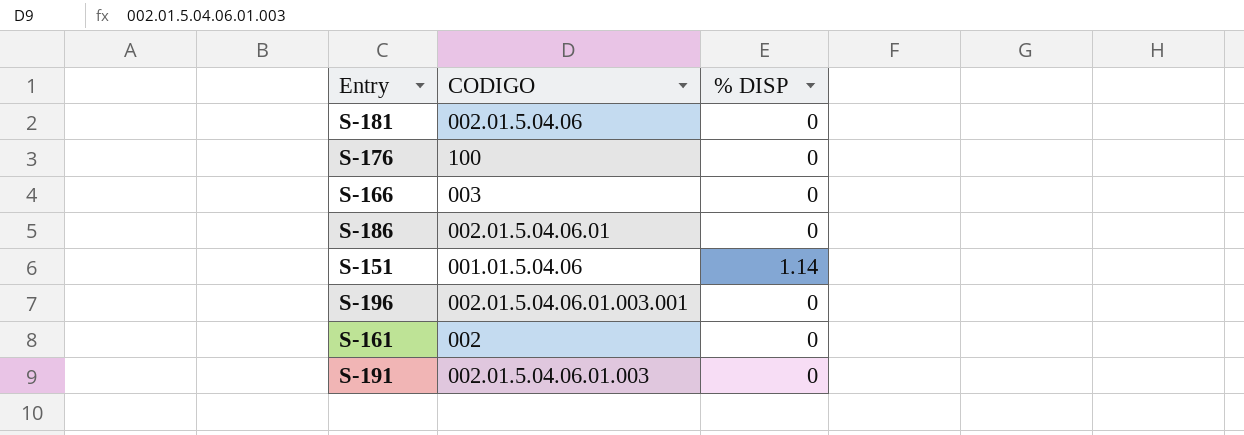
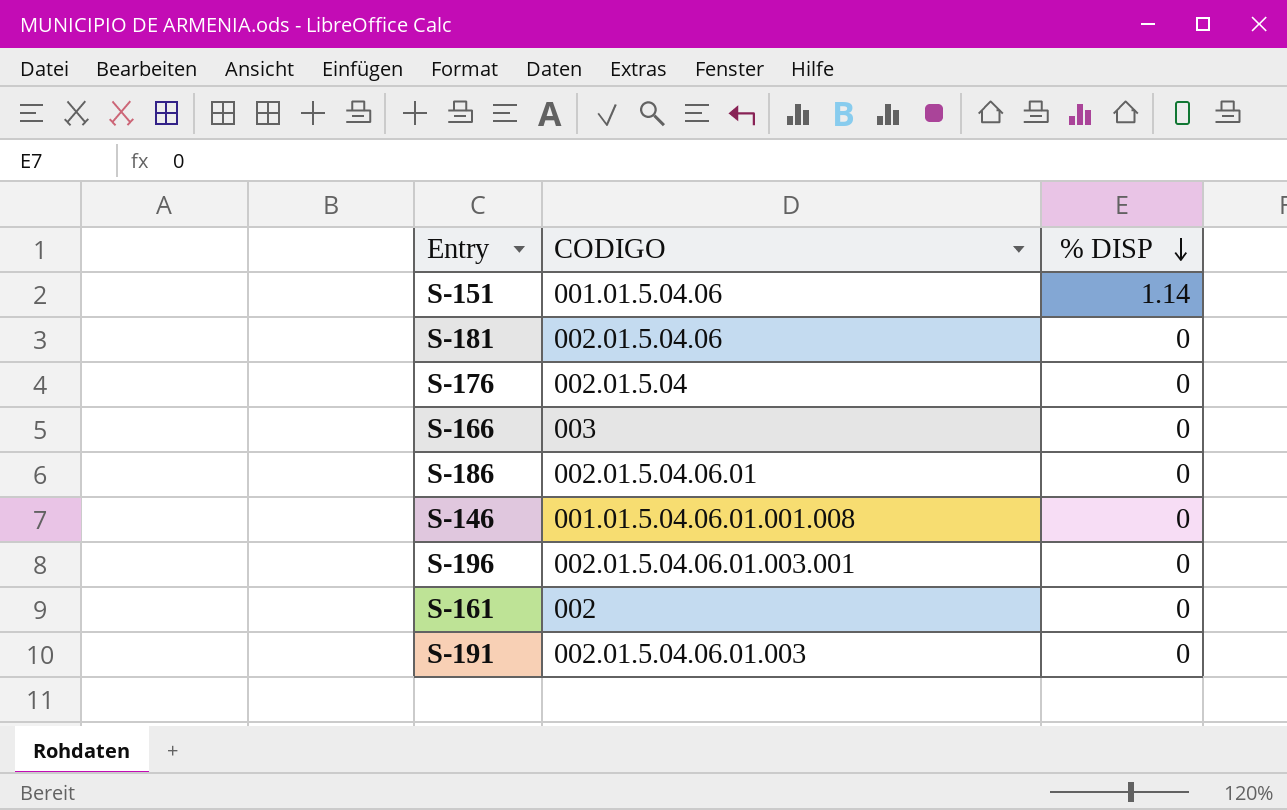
row order: none -> % DISP descending
S-176 | CODIGO: 100 -> 002.01.5.04
row S-146: none -> 001.01.5.04.06.01.001.008 | 0

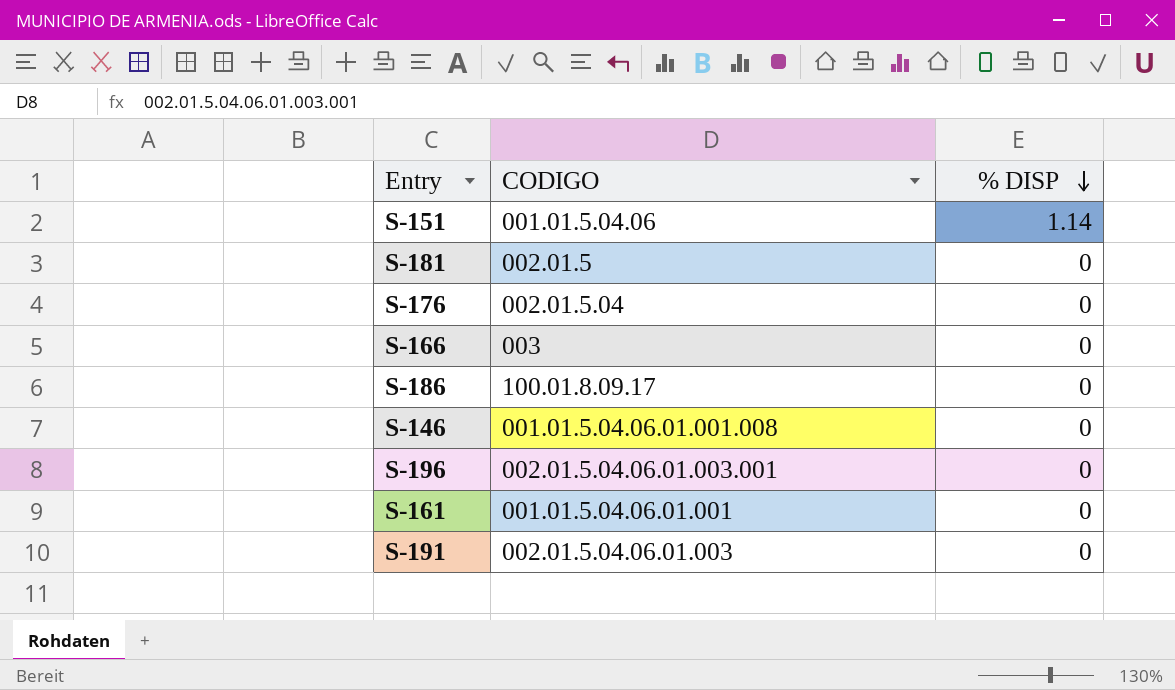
S-181 | CODIGO: 002.01.5.04.06 -> 002.01.5
S-186 | CODIGO: 002.01.5.04.06.01 -> 100.01.8.09.17
S-161 | CODIGO: 002 -> 001.01.5.04.06.01.001

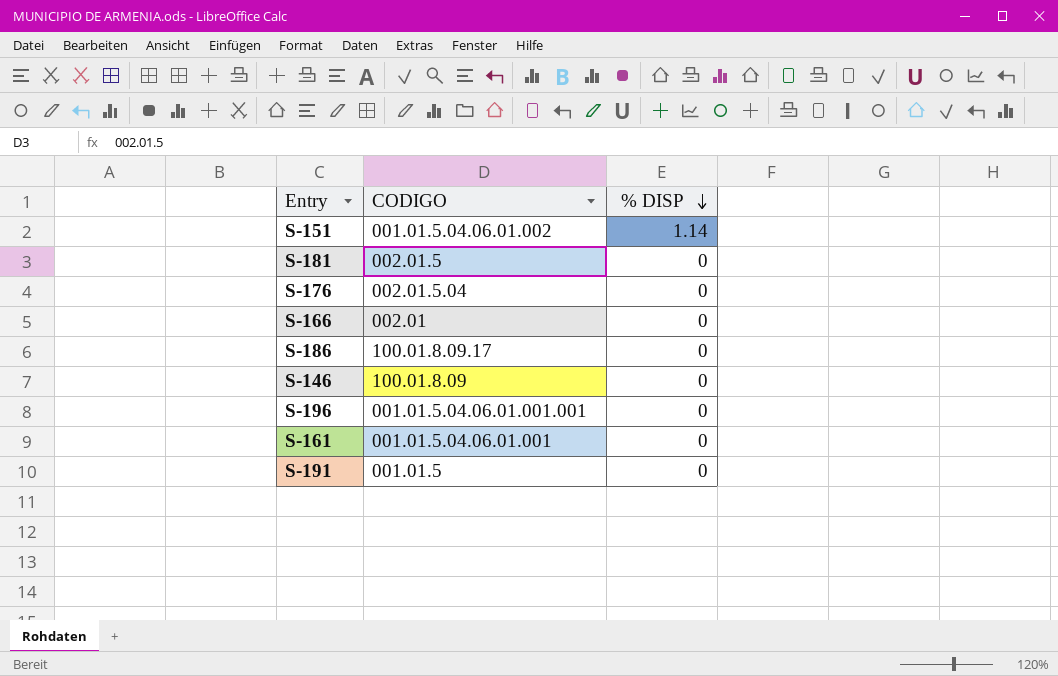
S-151 | CODIGO: 001.01.5.04.06 -> 001.01.5.04.06.01.002
S-166 | CODIGO: 003 -> 002.01
S-146 | CODIGO: 001.01.5.04.06.01.001.008 -> 100.01.8.09
S-196 | CODIGO: 002.01.5.04.06.01.003.001 -> 001.01.5.04.06.01.001.001
S-191 | CODIGO: 002.01.5.04.06.01.003 -> 001.01.5

